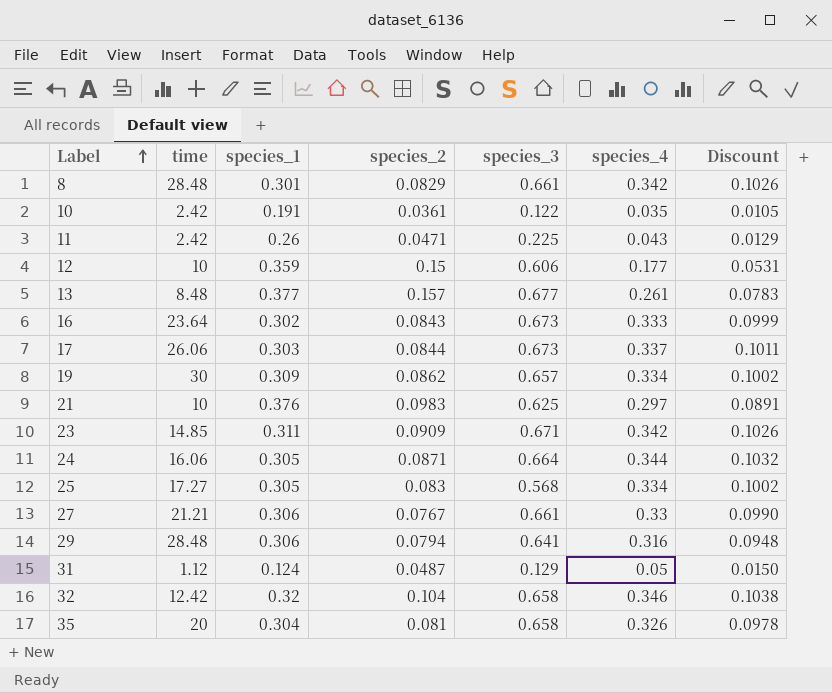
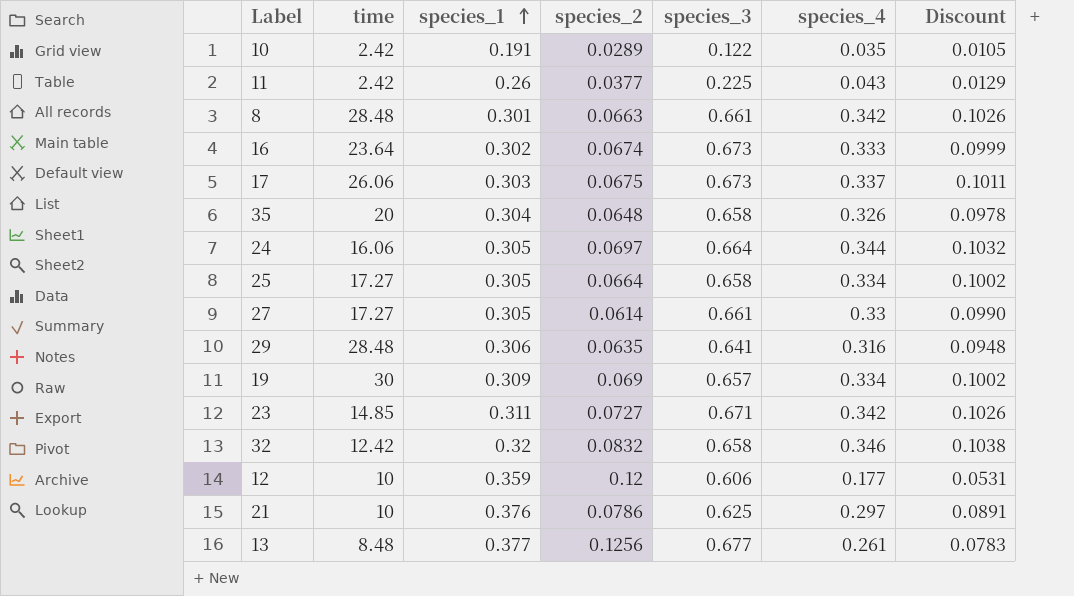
row order: Label ascending -> species_1 ascending
row 31: 1.12 | 0.124 | 0.0487 | 0.129 | 0.05 | 0.0150 -> none
10 | species_2: 0.0361 -> 0.0289
11 | species_2: 0.0471 -> 0.0377
8 | species_2: 0.0829 -> 0.0663
16 | species_2: 0.0843 -> 0.0674
17 | species_2: 0.0844 -> 0.0675
35 | species_2: 0.081 -> 0.0648
24 | species_2: 0.0871 -> 0.0697
25 | species_2: 0.083 -> 0.0664
25 | species_3: 0.568 -> 0.658
27 | time: 21.21 -> 17.27
27 | species_1: 0.306 -> 0.305
27 | species_2: 0.0767 -> 0.0614
29 | species_2: 0.0794 -> 0.0635
19 | species_2: 0.0862 -> 0.069
23 | species_2: 0.0909 -> 0.0727
32 | species_2: 0.104 -> 0.0832
12 | species_2: 0.15 -> 0.12
21 | species_2: 0.0983 -> 0.0786
13 | species_2: 0.157 -> 0.1256

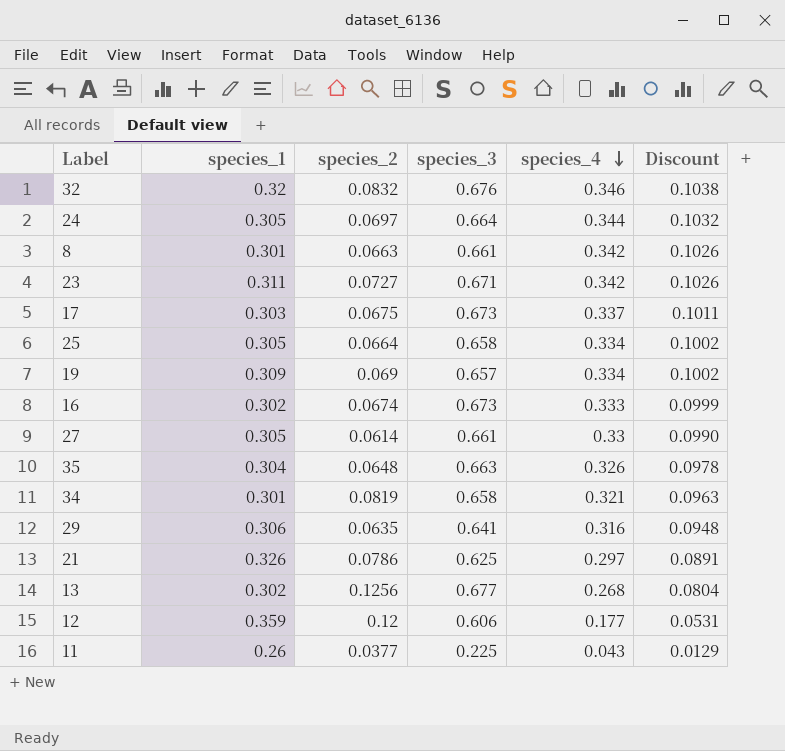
row order: species_1 ascending -> species_4 descending
column time | position: 2 -> none
row 10: 2.42 | 0.191 | 0.0289 | 0.122 | 0.035 | 0.0105 -> none
32 | species_3: 0.658 -> 0.676
35 | species_3: 0.658 -> 0.663
row 34: none -> 0.301 | 0.0819 | 0.658 | 0.321 | 0.0963
21 | species_1: 0.376 -> 0.326
13 | species_1: 0.377 -> 0.302
13 | species_4: 0.261 -> 0.268
13 | Discount: 0.0783 -> 0.0804

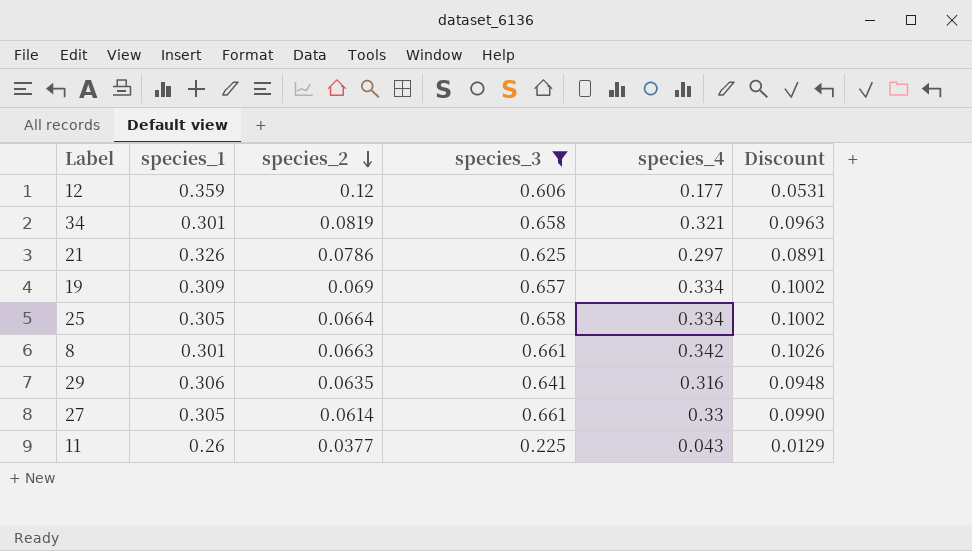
filter: none -> species_3 <= 0.661
row order: species_4 descending -> species_2 descending

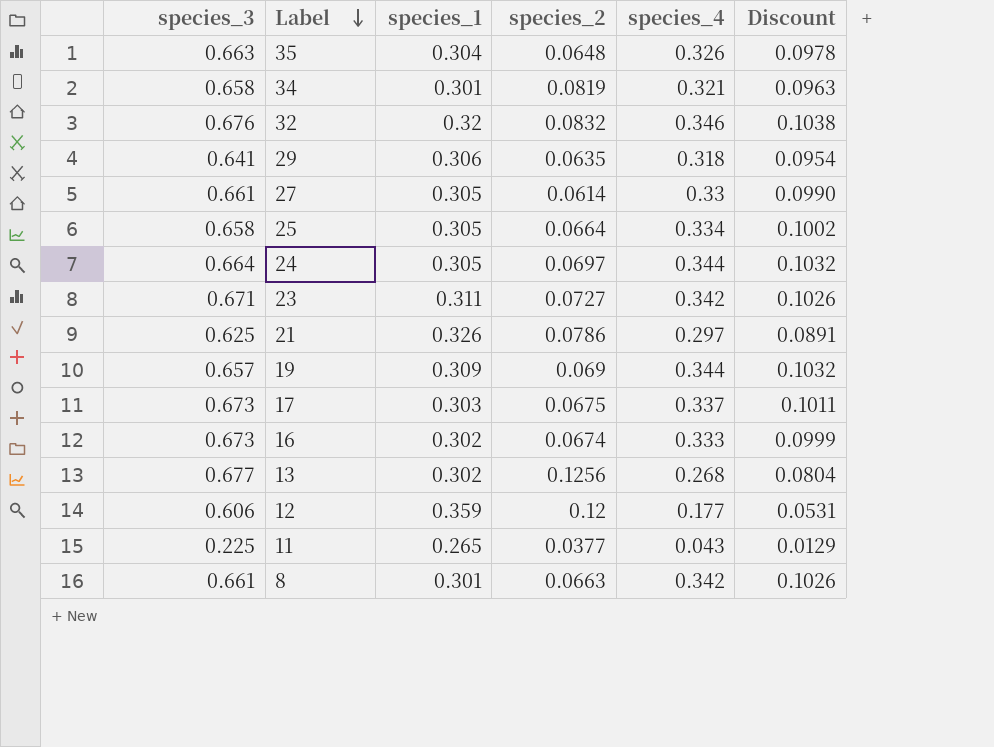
filter: species_3 <= 0.661 -> none
row order: species_2 descending -> Label descending
column species_3 | position: 4 -> 1
29 | species_4: 0.316 -> 0.318
29 | Discount: 0.0948 -> 0.0954
19 | species_4: 0.334 -> 0.344
19 | Discount: 0.1002 -> 0.1032
11 | species_1: 0.26 -> 0.265

